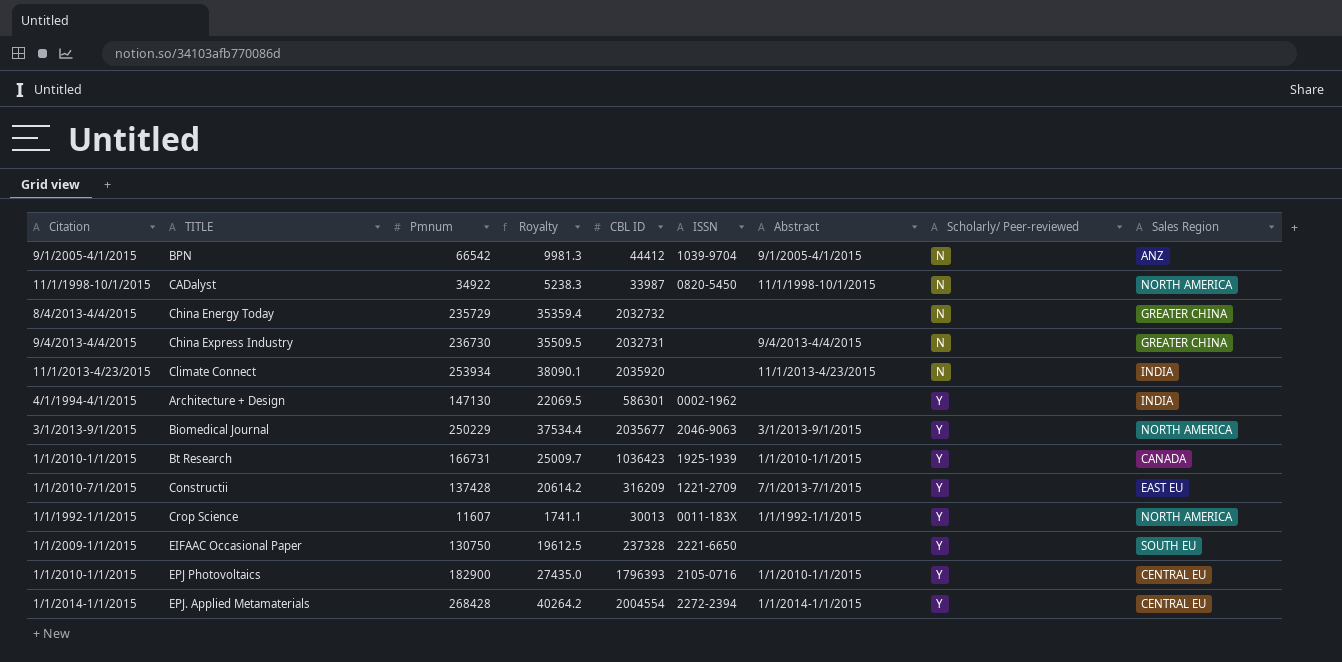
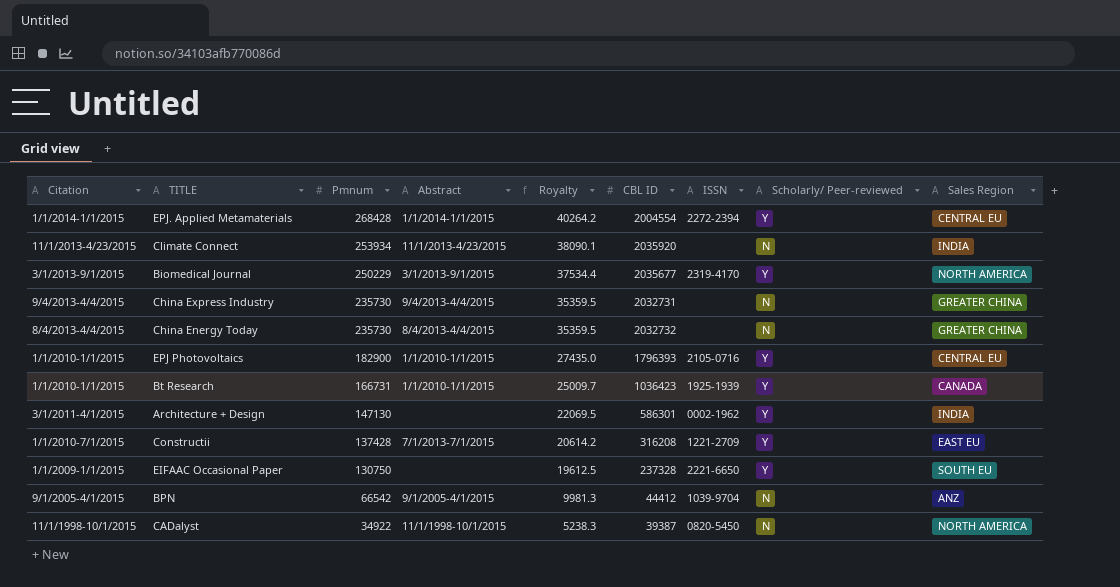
row order: Scholarly/ Peer-reviewed ascending -> Pmnum descending
column Abstract | position: 7 -> 4
row Crop Science: 1/1/1992-1/1/2015 | 11607 | 1741.1 | 30013 | 0011-183X | 1/1/1992-1/1/2015 | Y | NORTH AMERICA -> none
Biomedical Journal | ISSN: 2046-9063 -> 2319-4170
China Express Industry | Pmnum: 236730 -> 235730
China Express Industry | Royalty: 35509.5 -> 35359.5
China Energy Today | Pmnum: 235729 -> 235730
China Energy Today | Abstract: none -> 8/4/2013-4/4/2015
China Energy Today | Royalty: 35359.4 -> 35359.5
Architecture + Design | Citation: 4/1/1994-4/1/2015 -> 3/1/2011-4/1/2015
Constructii | CBL ID: 316209 -> 316208
CADalyst | CBL ID: 33987 -> 39387

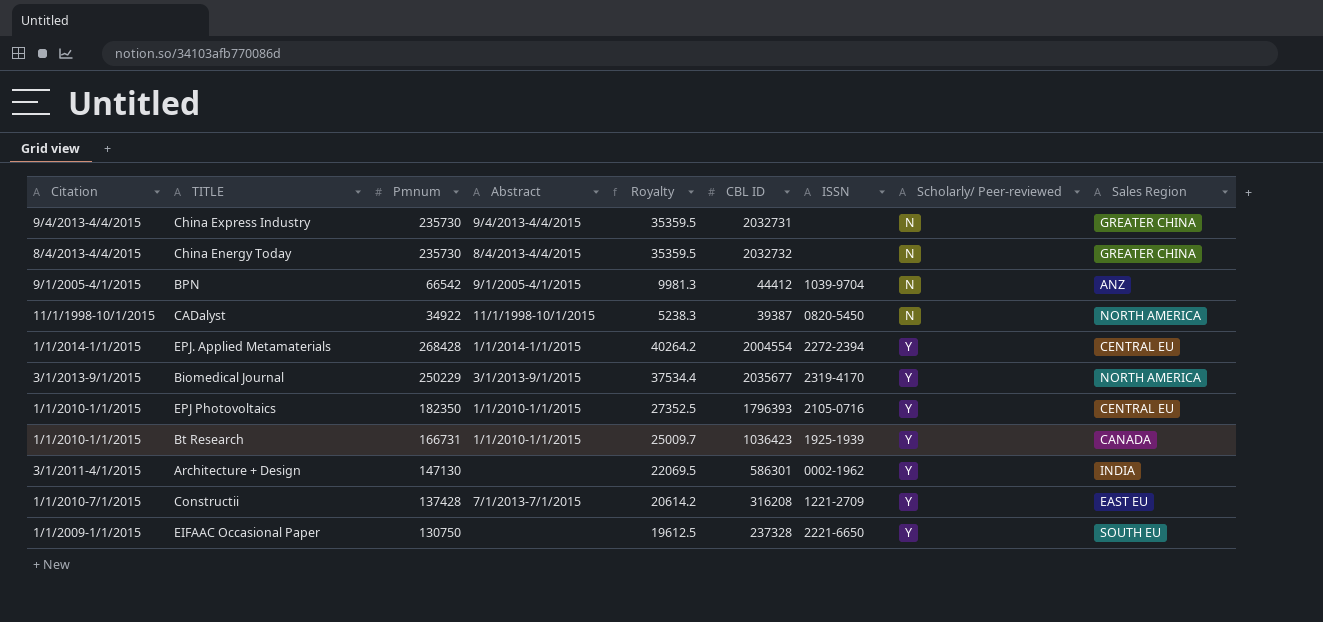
row order: Pmnum descending -> Scholarly/ Peer-reviewed ascending
row Climate Connect: 11/1/2013-4/23/2015 | 253934 | 11/1/2013-4/23/2015 | 38090.1 | 2035920 | none | N | INDIA -> none
EPJ Photovoltaics | Pmnum: 182900 -> 182350
EPJ Photovoltaics | Royalty: 27435.0 -> 27352.5

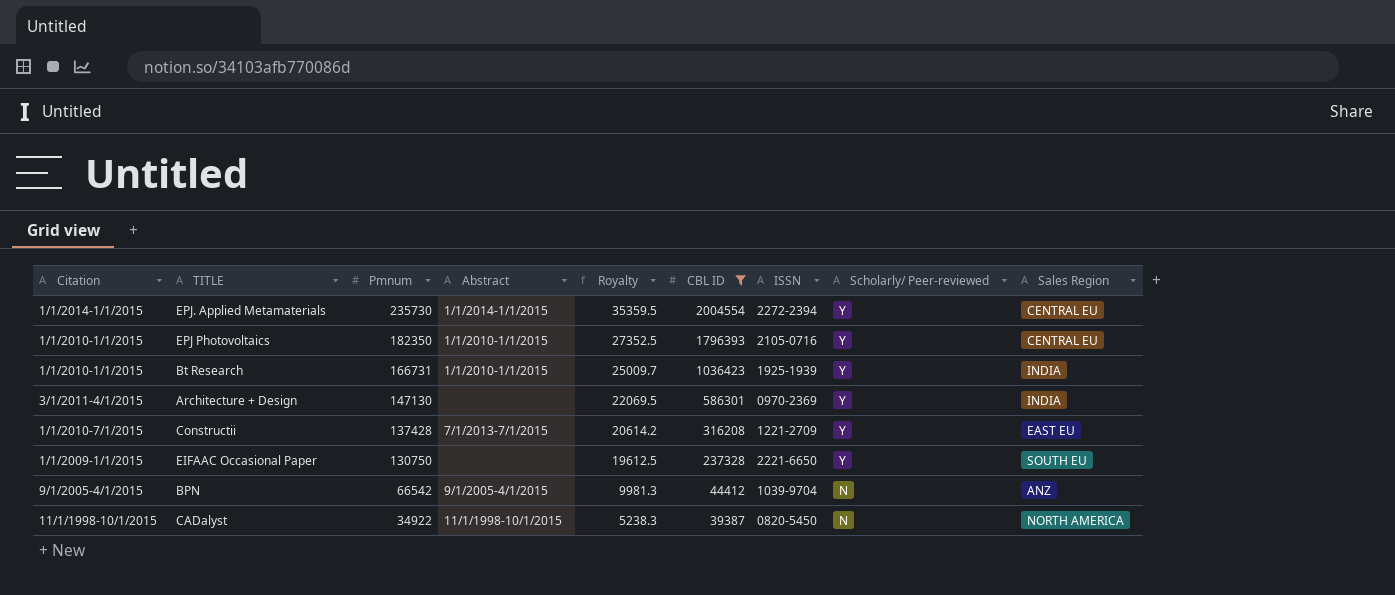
filter: none -> CBL ID <= 2004554
row order: Scholarly/ Peer-reviewed ascending -> Pmnum descending
EPJ. Applied Metamaterials | Pmnum: 268428 -> 235730
EPJ. Applied Metamaterials | Royalty: 40264.2 -> 35359.5
Bt Research | Sales Region: CANADA -> INDIA
Architecture + Design | ISSN: 0002-1962 -> 0970-2369

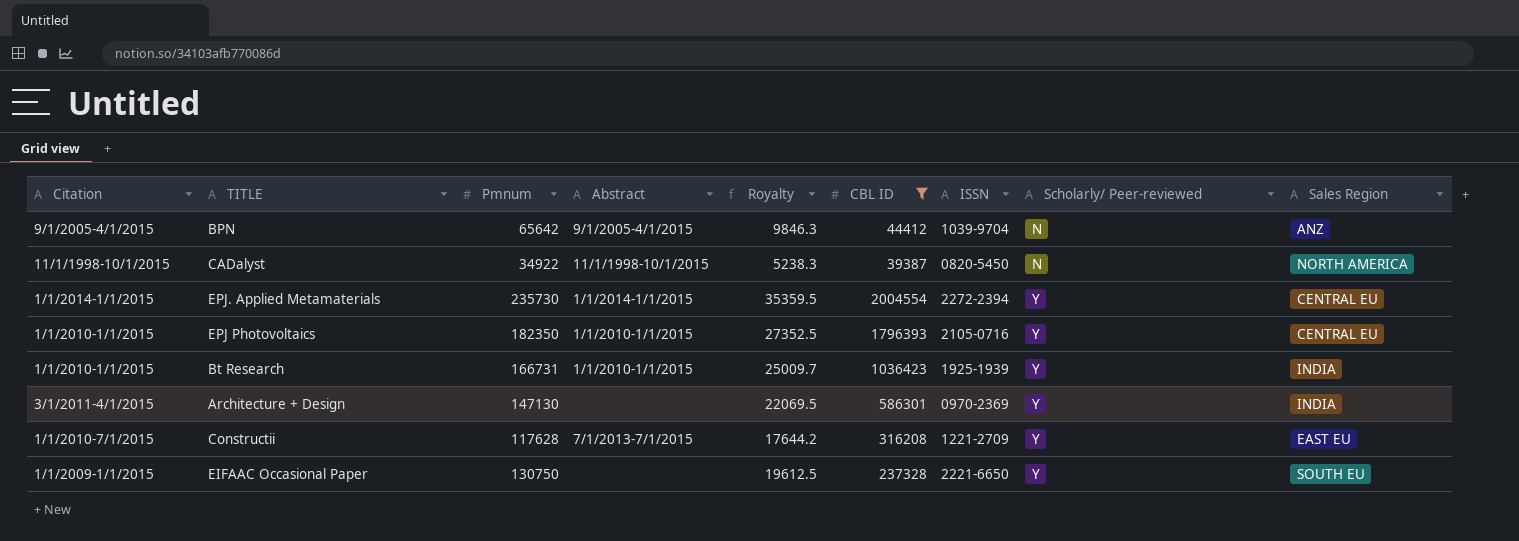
row order: Pmnum descending -> Scholarly/ Peer-reviewed ascending
BPN | Pmnum: 66542 -> 65642
BPN | Royalty: 9981.3 -> 9846.3
Constructii | Pmnum: 137428 -> 117628
Constructii | Royalty: 20614.2 -> 17644.2

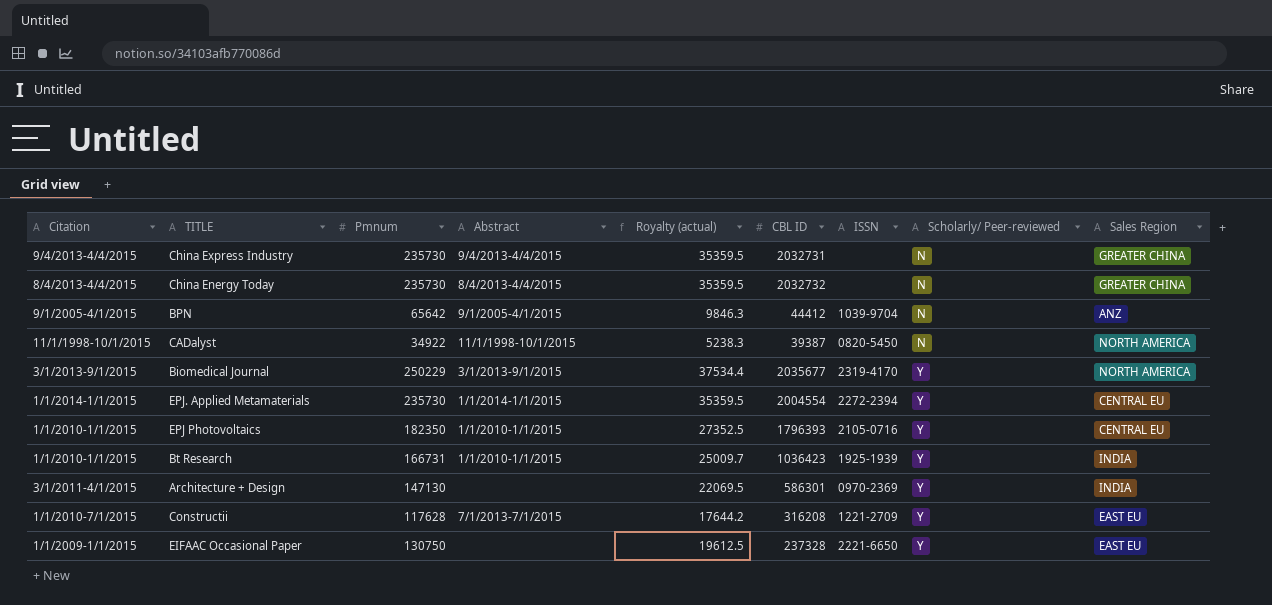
filter: CBL ID <= 2004554 -> none
column name: Royalty -> Royalty (actual)
EIFAAC Occasional Paper | Sales Region: SOUTH EU -> EAST EU

